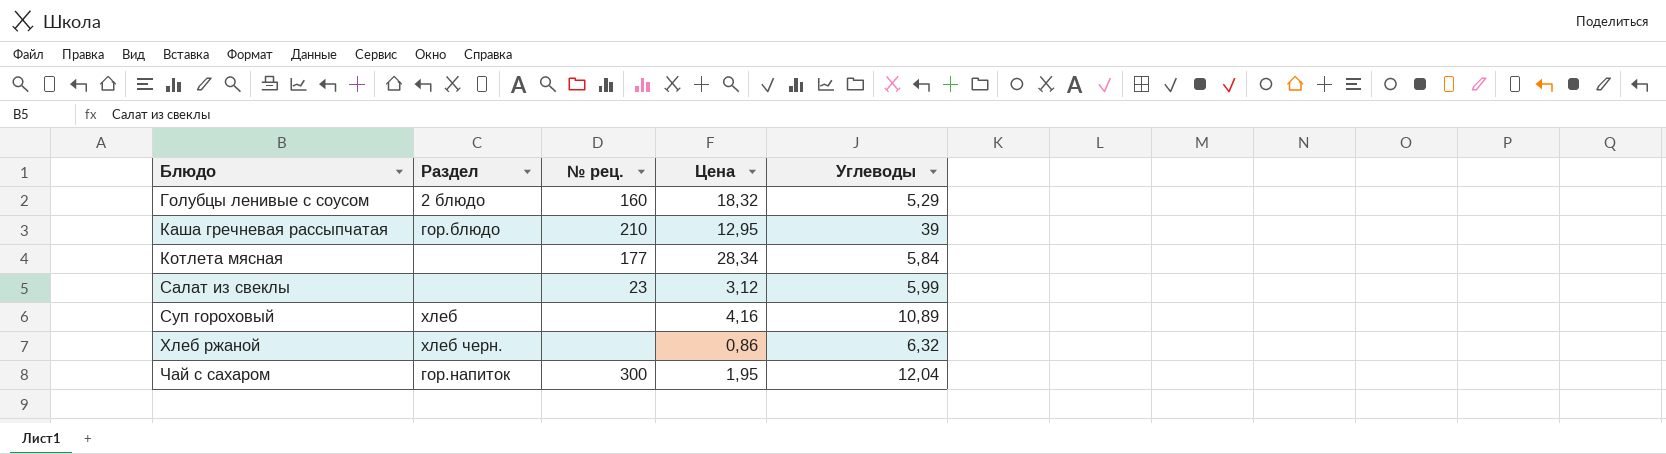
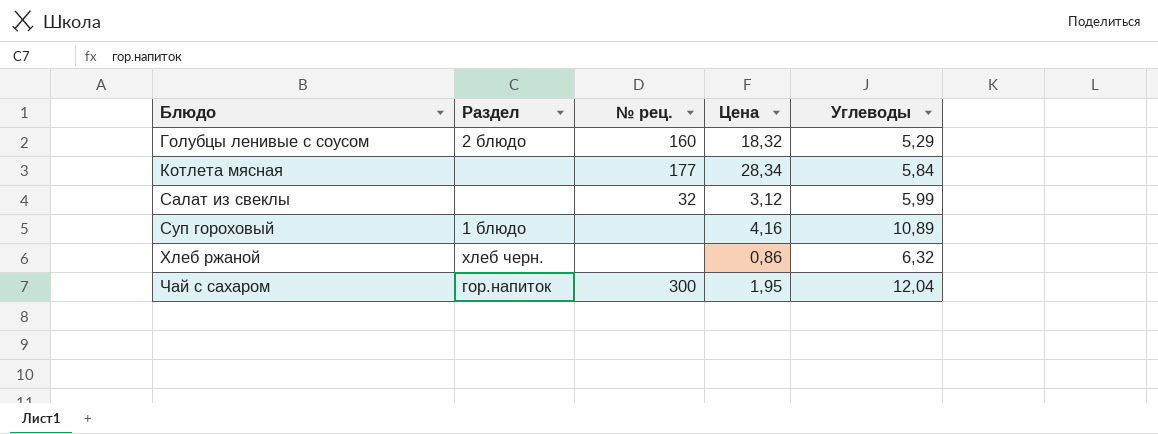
row Каша гречневая рассыпчатая: гор.блюдо | 210 | 12,95 | 39 -> none
Салат из свеклы | № рец.: 23 -> 32
Суп гороховый | Раздел: хлеб -> 1 блюдо

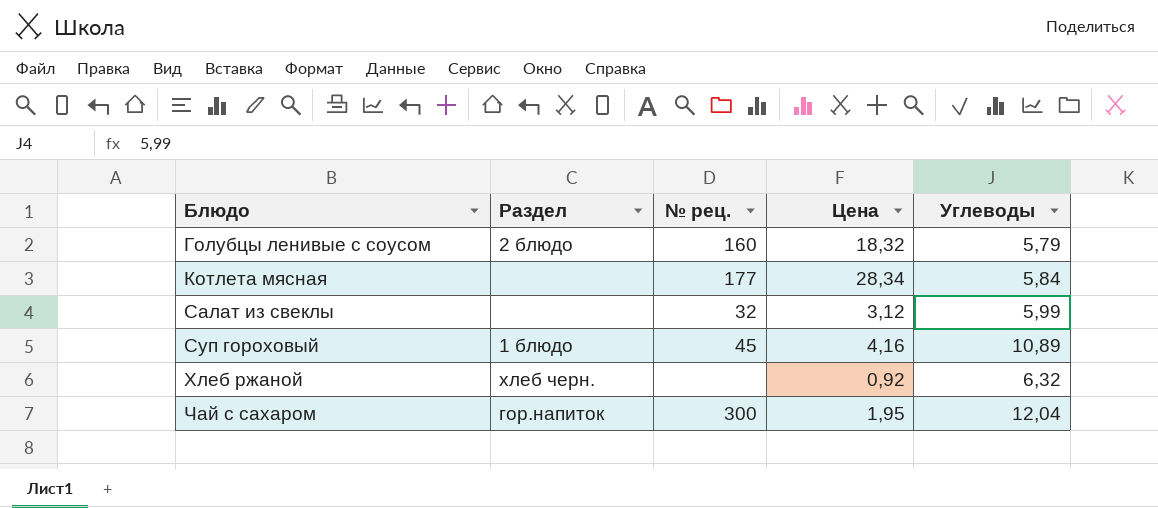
Голубцы ленивые с соусом | Углеводы: 5,29 -> 5,79
Суп гороховый | № рец.: none -> 45
Хлеб ржаной | Цена: 0,86 -> 0,92

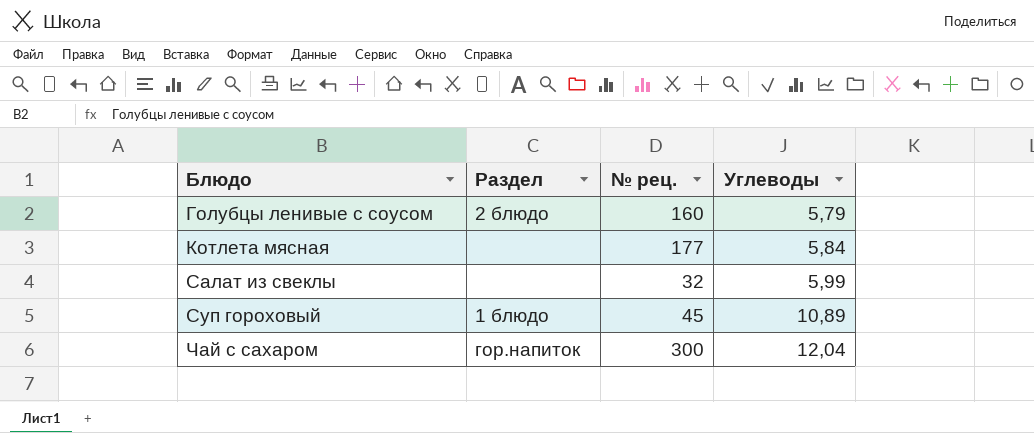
column Цена | position: 4 -> none
row Хлеб ржаной: хлеб черн. | none | 0,92 | 6,32 -> none

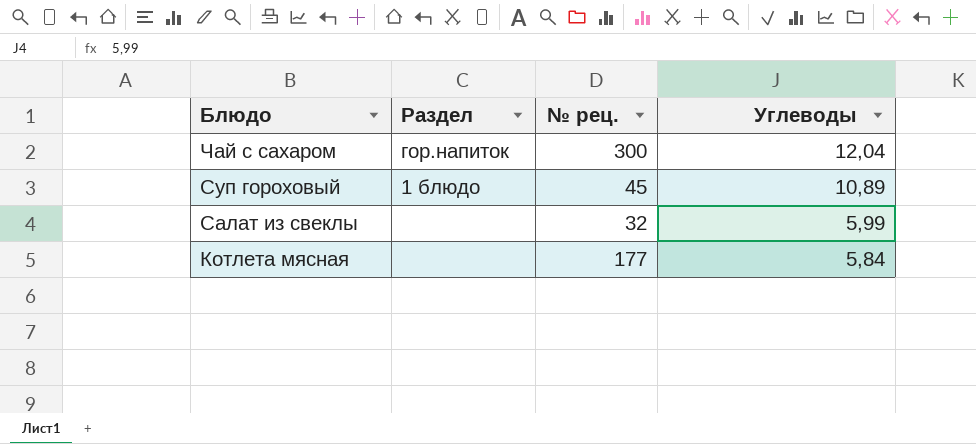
row order: Блюдо ascending -> Блюдо descending
row Голубцы ленивые с соусом: 2 блюдо | 160 | 5,79 -> none

